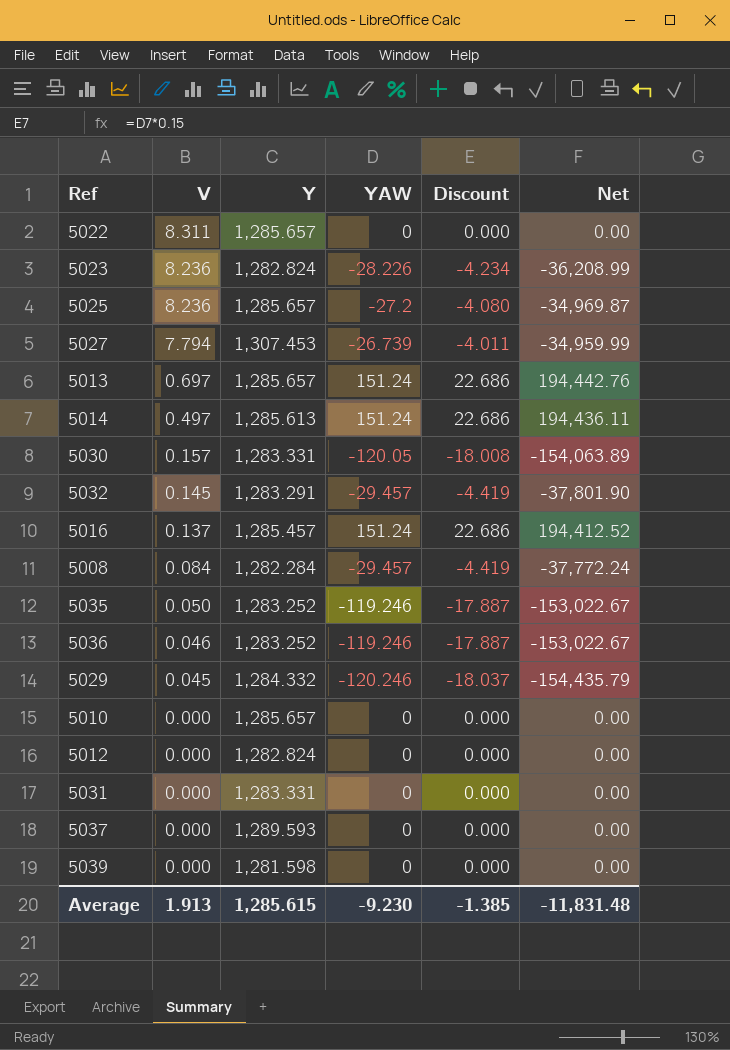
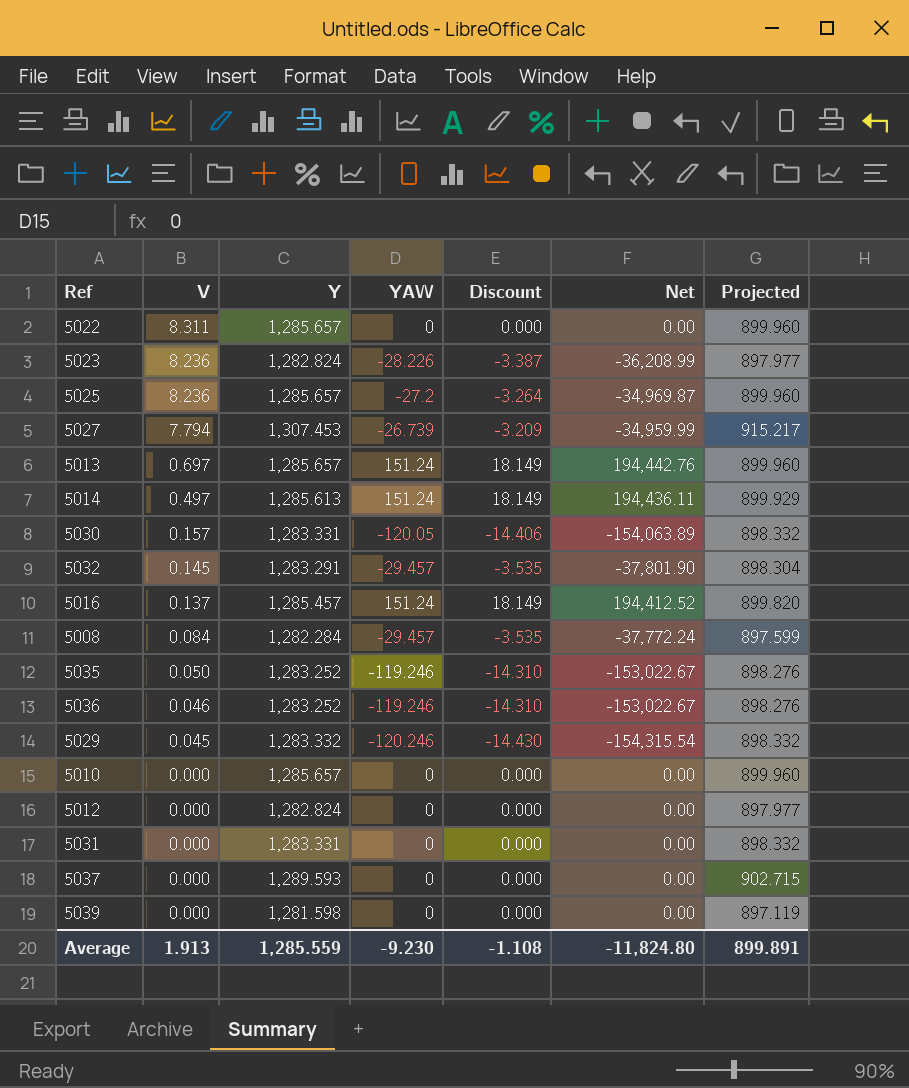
column Discount | formula: [YAW] * 0.15 -> [YAW] * 0.12
column Projected | formula: none -> [Y] * 0.7
5029 | Y: 1,284.332 -> 1,283.332
5029 | Net: -154,435.79 -> -154,315.54
Average | Y: 1,285.615 -> 1,285.559
Average | Discount: -1.385 -> -1.108
Average | Net: -11,831.48 -> -11,824.80

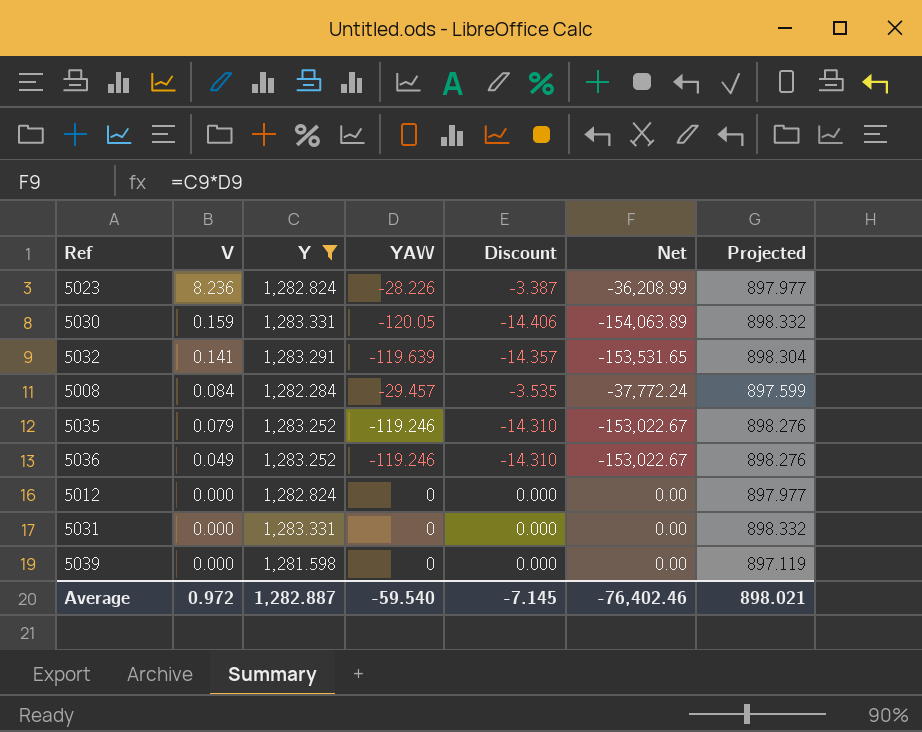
filter: none -> Y <= 1,283.331
5030 | V: 0.157 -> 0.159
5032 | V: 0.145 -> 0.141
5032 | YAW: -29.457 -> -119.639
5032 | Discount: -3.535 -> -14.357
5032 | Net: -37,801.90 -> -153,531.65
5035 | V: 0.050 -> 0.079
5036 | V: 0.046 -> 0.049
Average | V: 1.913 -> 0.972
Average | Y: 1,285.559 -> 1,282.887
Average | YAW: -9.230 -> -59.540
Average | Discount: -1.108 -> -7.145
Average | Net: -11,824.80 -> -76,402.46
Average | Projected: 899.891 -> 898.021

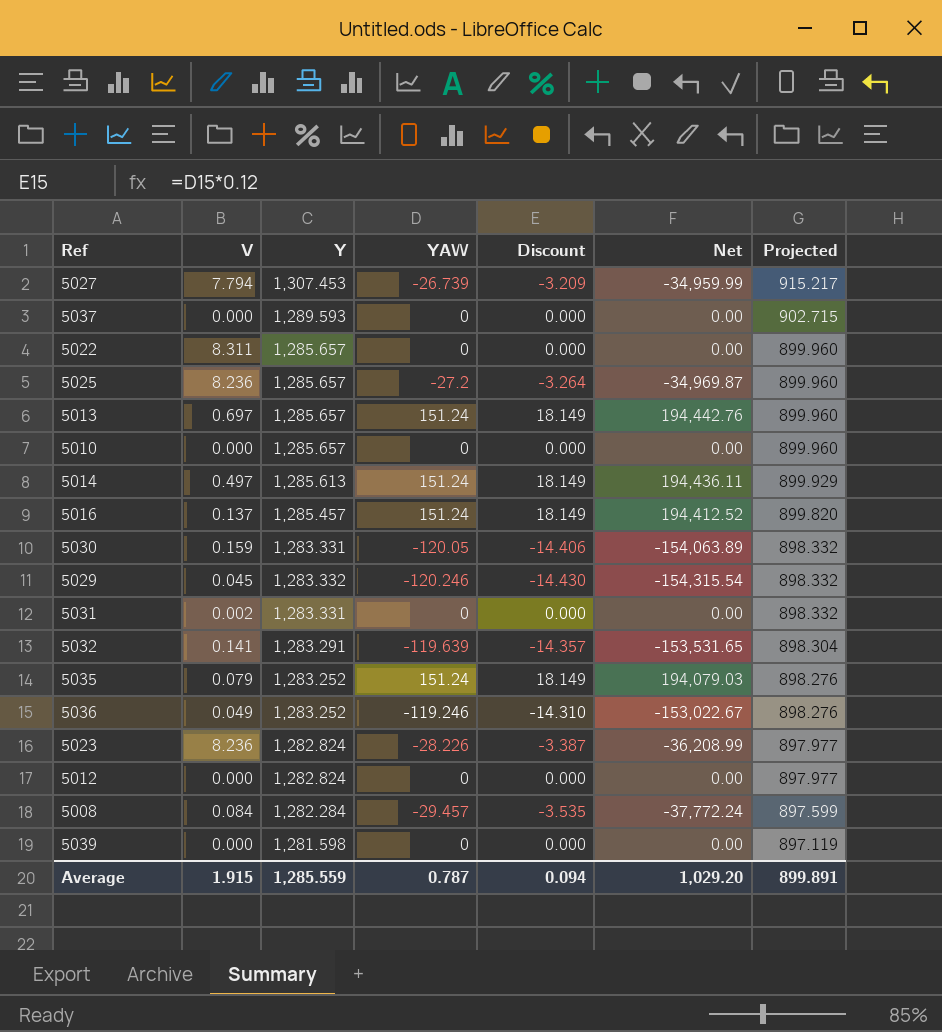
filter: Y <= 1,283.331 -> none
row order: V descending -> Projected descending
5031 | V: 0.000 -> 0.002
5035 | YAW: -119.246 -> 151.24
5035 | Discount: -14.310 -> 18.149
5035 | Net: -153,022.67 -> 194,079.03
Average | V: 0.972 -> 1.915
Average | Y: 1,282.887 -> 1,285.559
Average | YAW: -59.540 -> 0.787
Average | Discount: -7.145 -> 0.094
Average | Net: -76,402.46 -> 1,029.20
Average | Projected: 898.021 -> 899.891

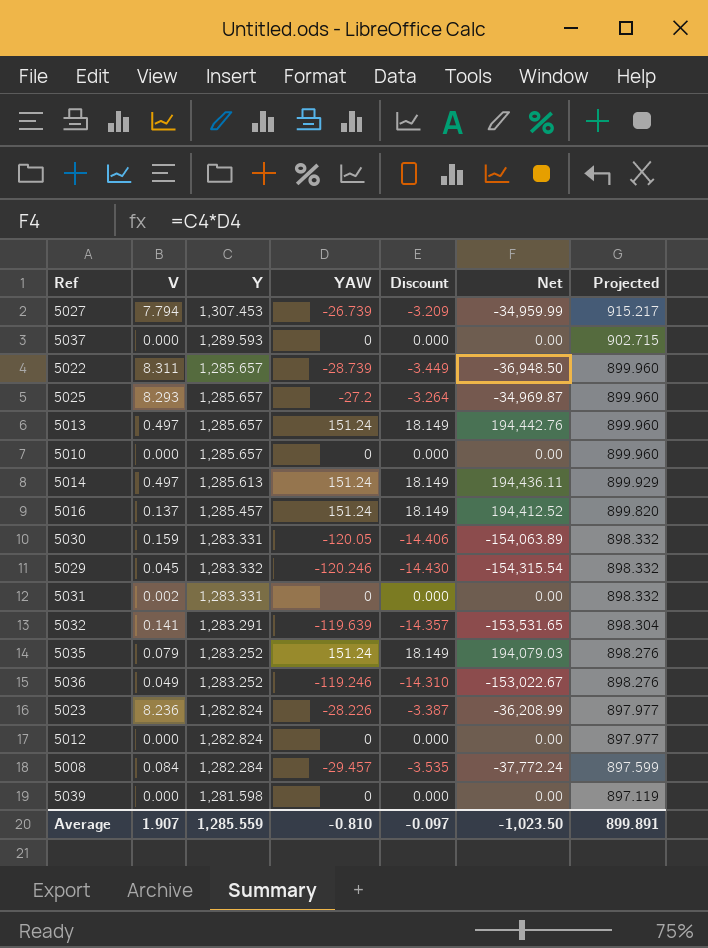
5022 | YAW: 0 -> -28.739
5022 | Discount: 0.000 -> -3.449
5022 | Net: 0.00 -> -36,948.50
5025 | V: 8.236 -> 8.293
5013 | V: 0.697 -> 0.497
Average | V: 1.915 -> 1.907
Average | YAW: 0.787 -> -0.810
Average | Discount: 0.094 -> -0.097
Average | Net: 1,029.20 -> -1,023.50

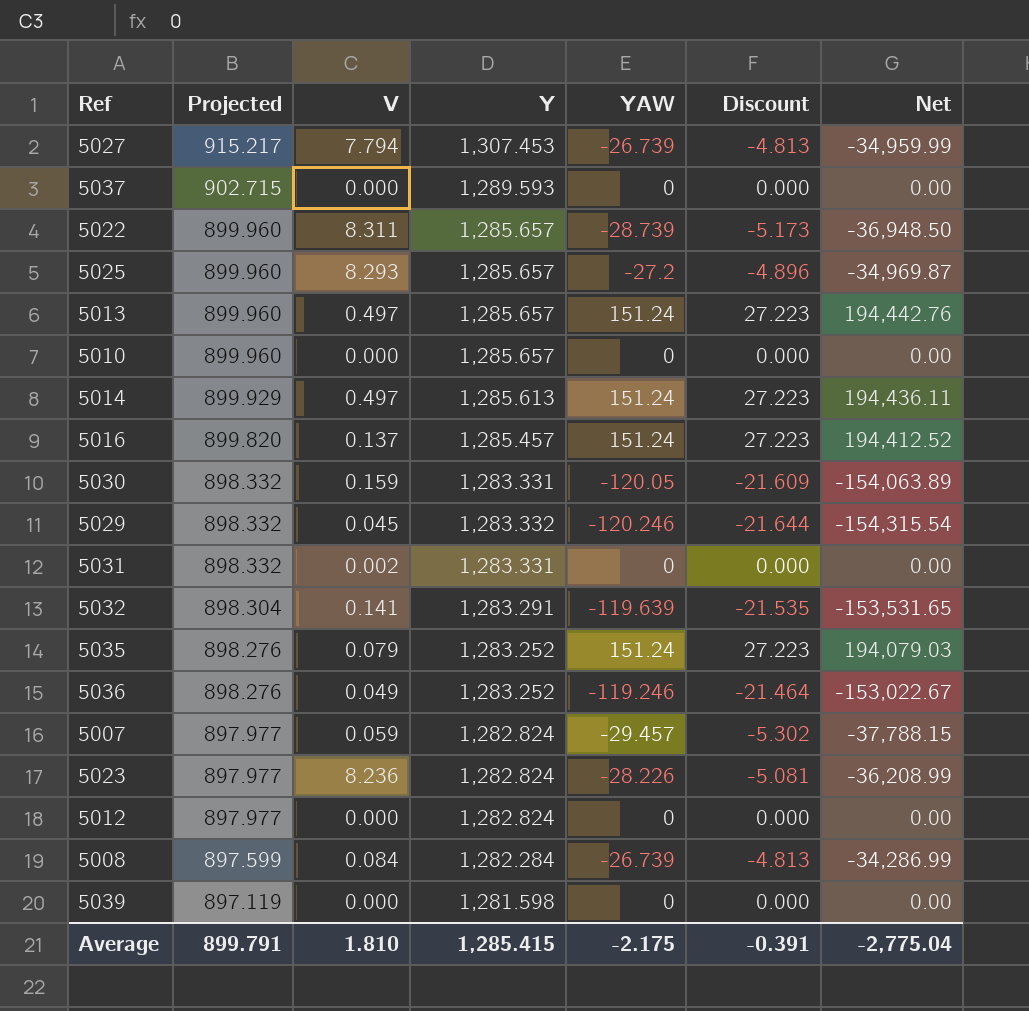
column Projected | position: 7 -> 2
column Discount | formula: [YAW] * 0.12 -> [YAW] * 0.18
row 5007: none -> 897.977 | 0.059 | 1,282.824 | -29.457 | -5.302 | -37,788.15
5008 | YAW: -29.457 -> -26.739
5008 | Net: -37,772.24 -> -34,286.99
Average | Projected: 899.891 -> 899.791
Average | V: 1.907 -> 1.810
Average | Y: 1,285.559 -> 1,285.415
Average | YAW: -0.810 -> -2.175
Average | Discount: -0.097 -> -0.391
Average | Net: -1,023.50 -> -2,775.04

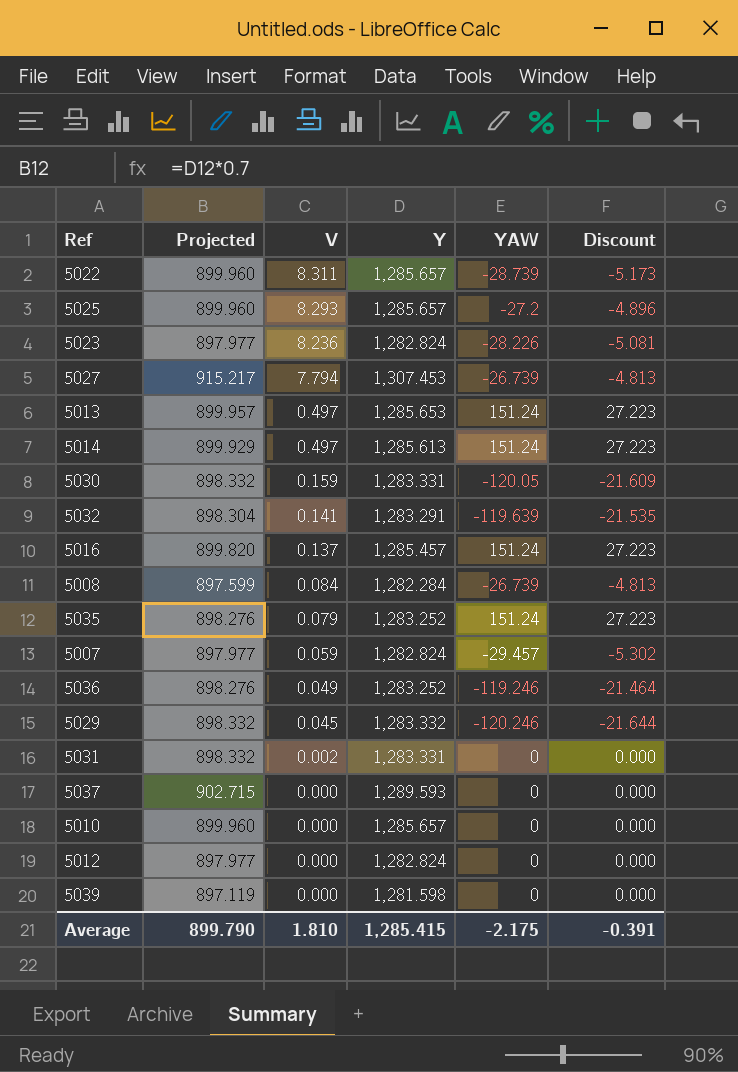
row order: Projected descending -> V descending
column Net | formula: [Y] * [YAW] -> none
5013 | Projected: 899.960 -> 899.957
5013 | Y: 1,285.657 -> 1,285.653
Average | Projected: 899.791 -> 899.790

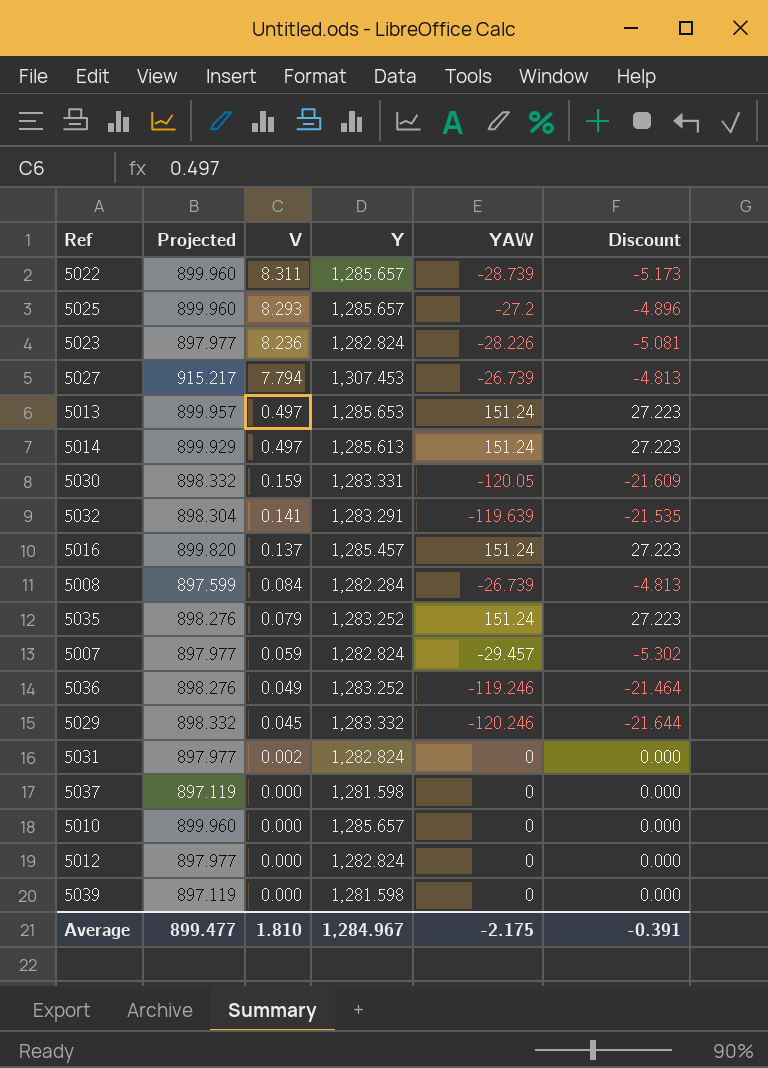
5031 | Projected: 898.332 -> 897.977
5031 | Y: 1,283.331 -> 1,282.824
5037 | Projected: 902.715 -> 897.119
5037 | Y: 1,289.593 -> 1,281.598
Average | Projected: 899.790 -> 899.477
Average | Y: 1,285.415 -> 1,284.967

